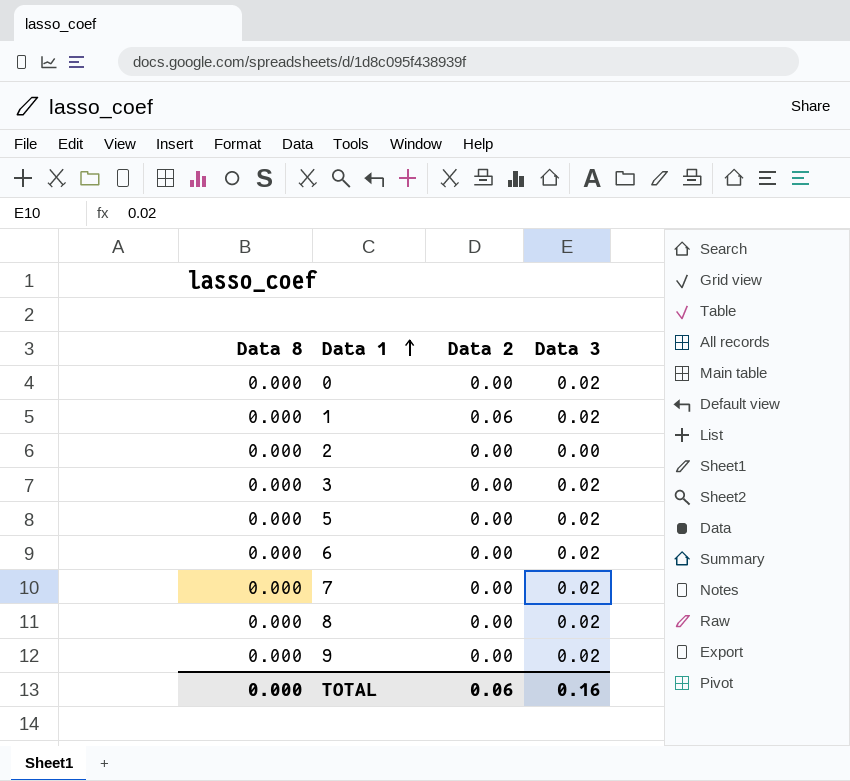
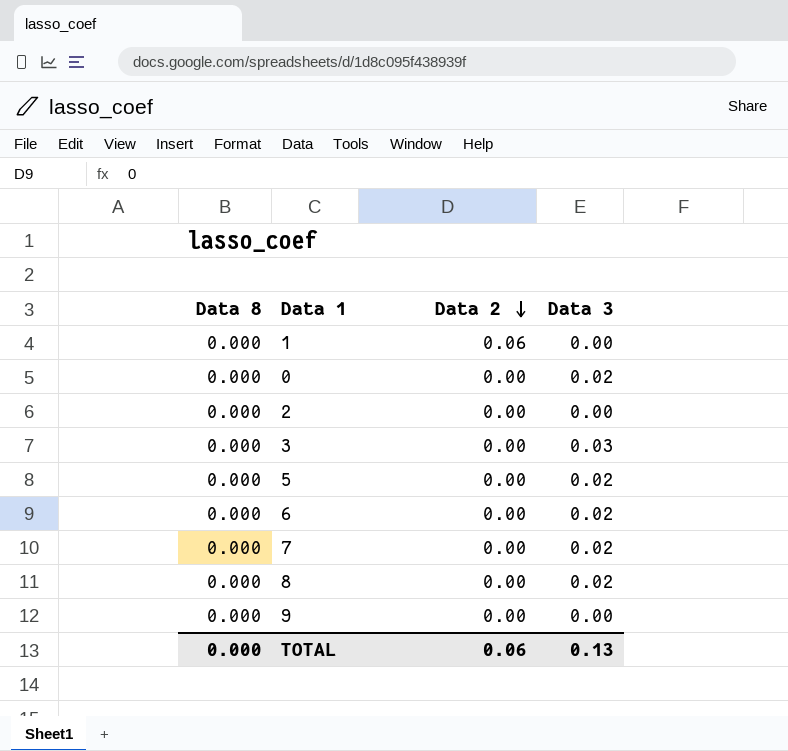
row order: Data 1 ascending -> Data 2 descending
1 | Data 3: 0.02 -> 0.00
3 | Data 3: 0.02 -> 0.03
9 | Data 3: 0.02 -> 0.00
TOTAL | Data 3: 0.16 -> 0.13

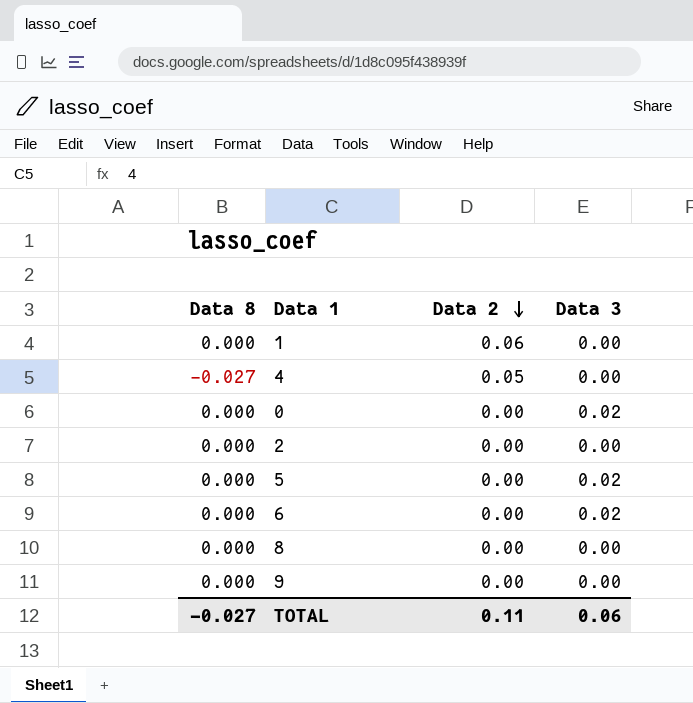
row 3: 0.000 | 0.00 | 0.03 -> none
row 7: 0.000 | 0.00 | 0.02 -> none
row 4: none -> -0.027 | 0.05 | 0.00
8 | Data 3: 0.02 -> 0.00
TOTAL | Data 8: 0.000 -> -0.027
TOTAL | Data 2: 0.06 -> 0.11
TOTAL | Data 3: 0.13 -> 0.06

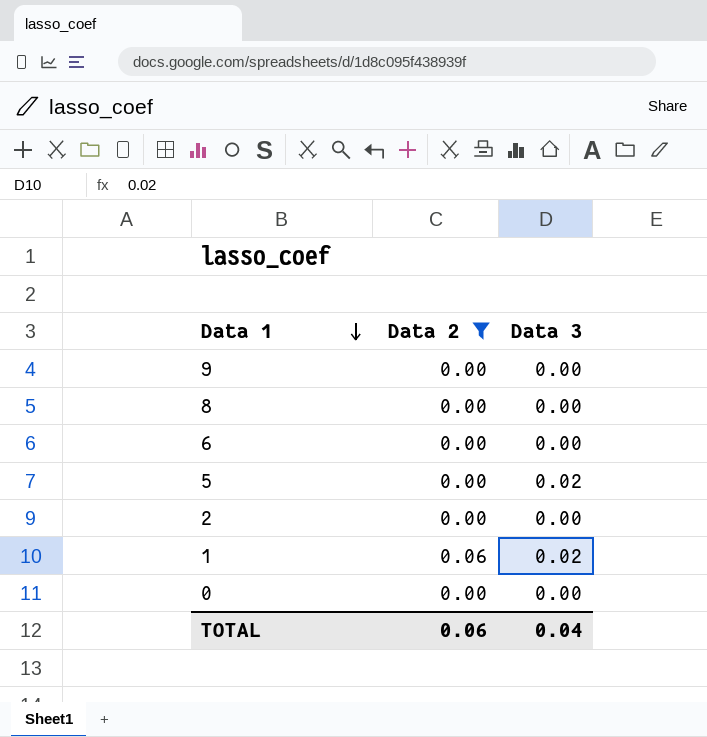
filter: none -> Data 2 != 0.05
row order: Data 2 descending -> Data 1 descending
column Data 8 | position: 1 -> none
6 | Data 3: 0.02 -> 0.00
1 | Data 3: 0.00 -> 0.02
0 | Data 3: 0.02 -> 0.00
TOTAL | Data 2: 0.11 -> 0.06
TOTAL | Data 3: 0.06 -> 0.04

